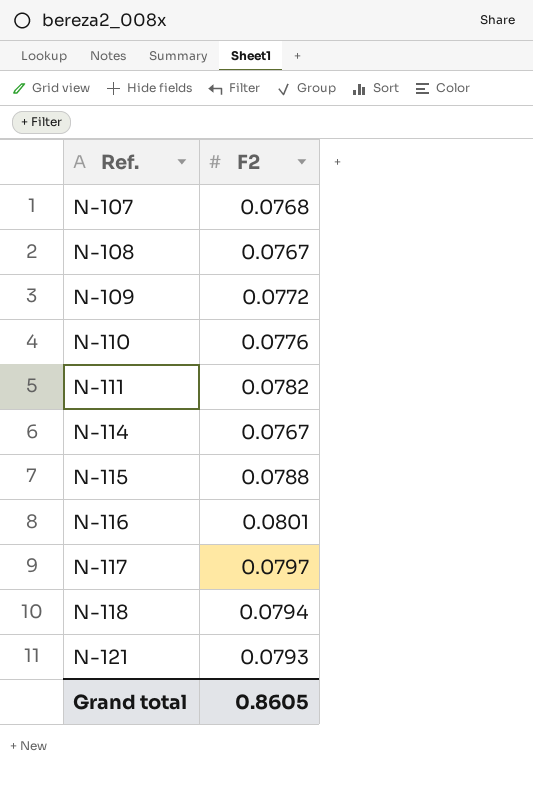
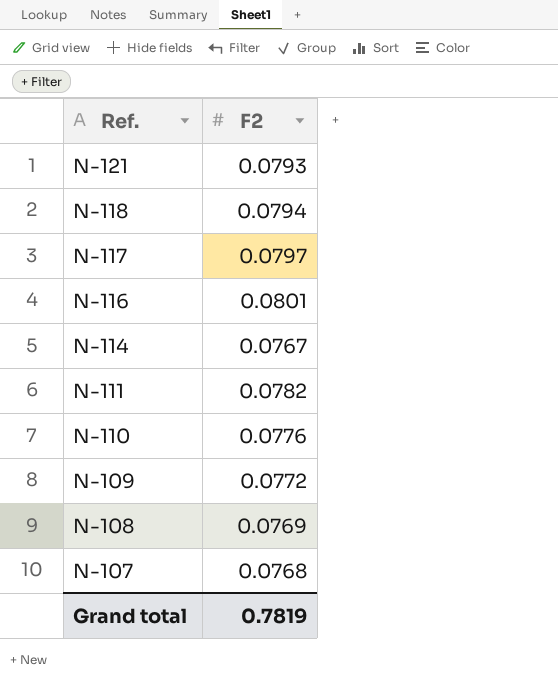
row order: Ref. ascending -> Ref. descending
row N-115: 0.0788 -> none
N-108 | F2: 0.0767 -> 0.0769
Grand total | F2: 0.8605 -> 0.7819

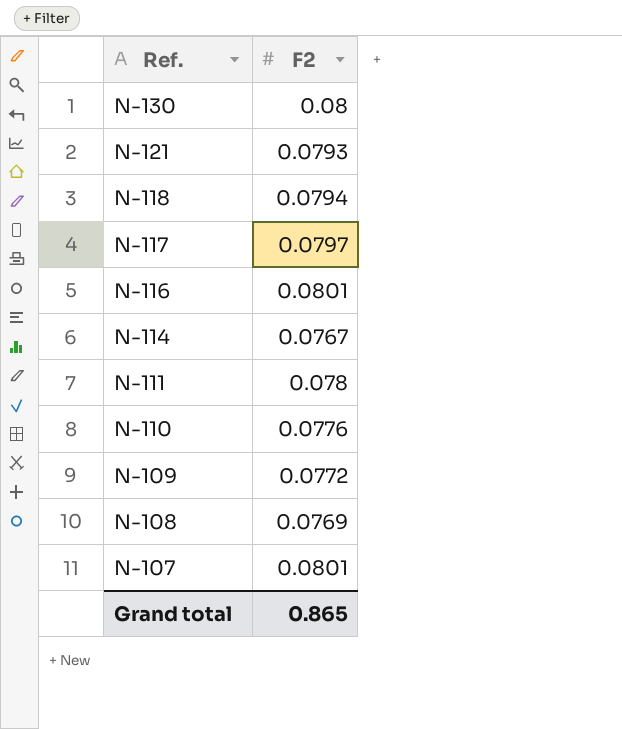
row N-130: none -> 0.08
N-111 | F2: 0.0782 -> 0.078
N-107 | F2: 0.0768 -> 0.0801
Grand total | F2: 0.7819 -> 0.865

